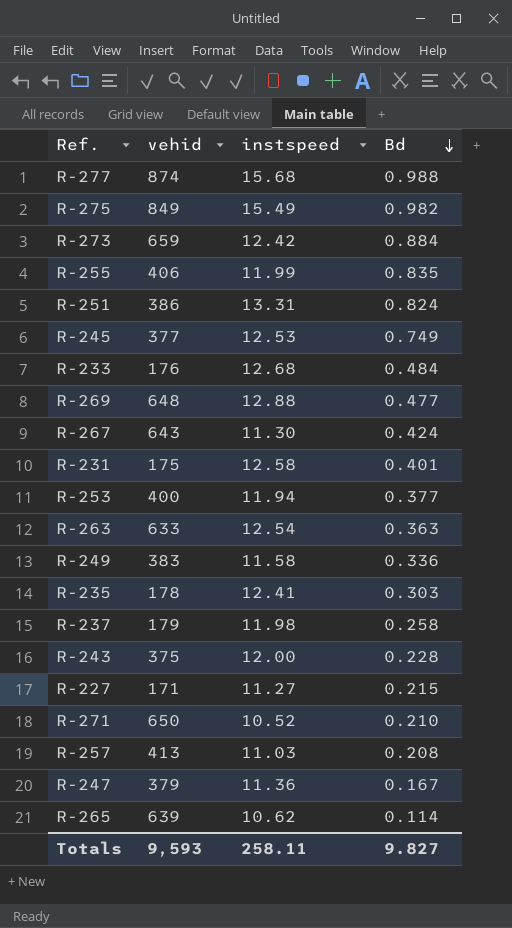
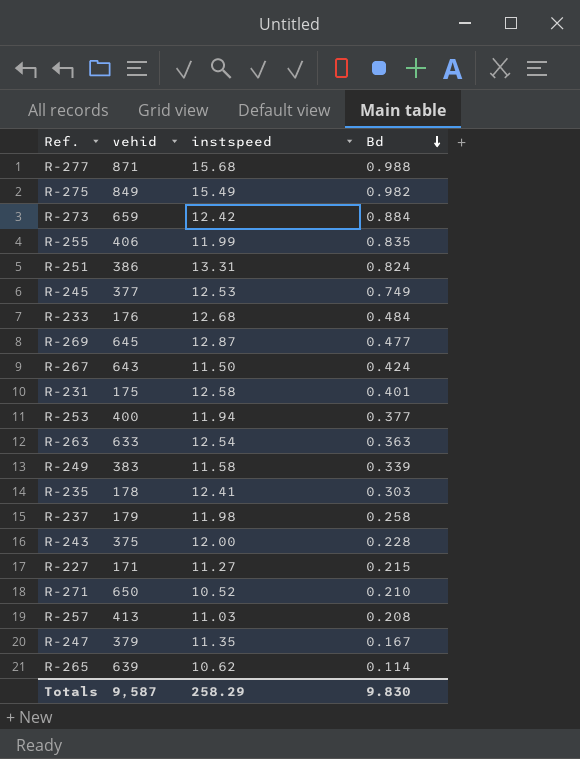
R-277 | vehid: 874 -> 871
R-269 | vehid: 648 -> 645
R-269 | instspeed: 12.88 -> 12.87
R-267 | instspeed: 11.30 -> 11.50
R-249 | Bd: 0.336 -> 0.339
R-247 | instspeed: 11.36 -> 11.35
Totals | vehid: 9,593 -> 9,587
Totals | instspeed: 258.11 -> 258.29
Totals | Bd: 9.827 -> 9.830

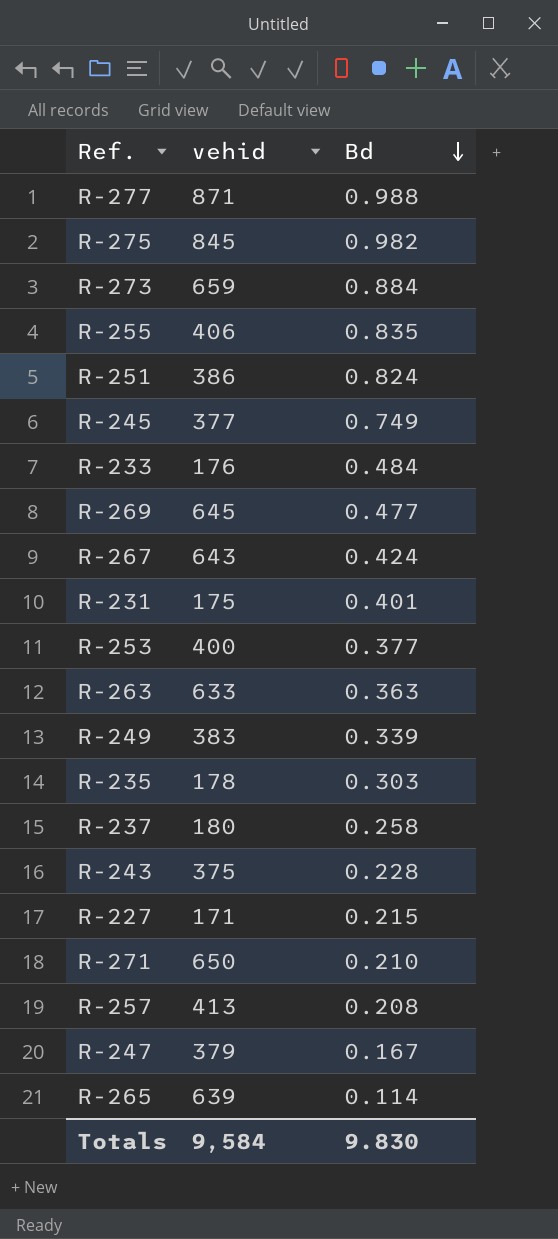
column instspeed | position: 3 -> none
R-275 | vehid: 849 -> 845
R-237 | vehid: 179 -> 180
Totals | vehid: 9,587 -> 9,584

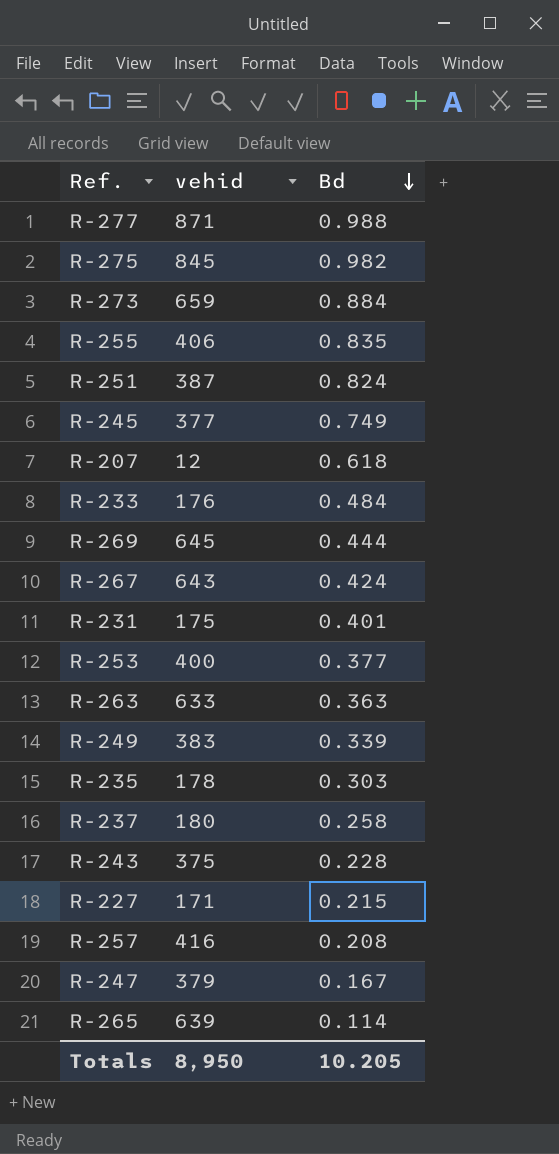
row R-271: 650 | 0.210 -> none
R-251 | vehid: 386 -> 387
row R-207: none -> 12 | 0.618
R-269 | Bd: 0.477 -> 0.444
R-257 | vehid: 413 -> 416
Totals | vehid: 9,584 -> 8,950
Totals | Bd: 9.830 -> 10.205

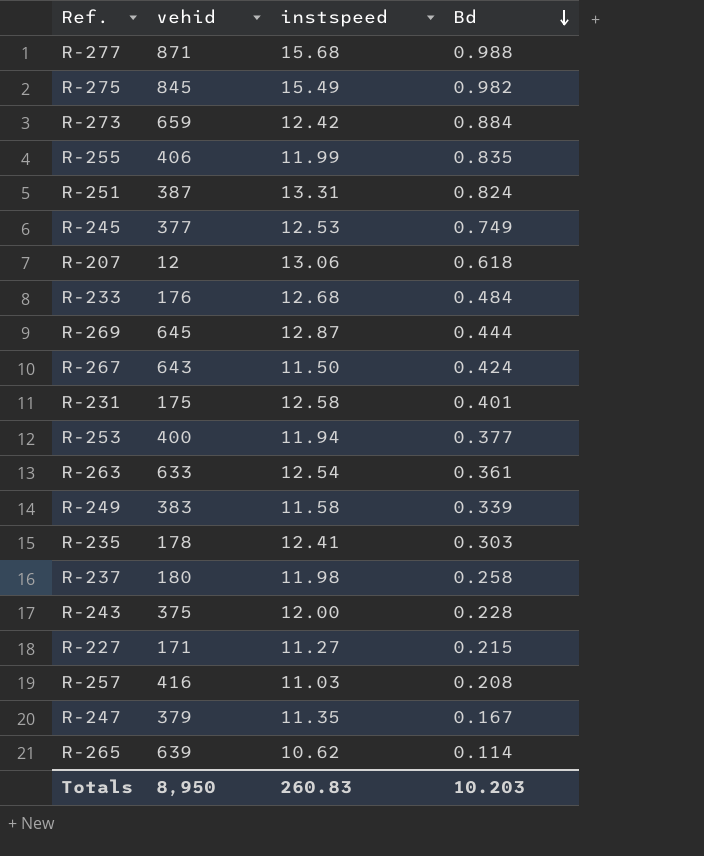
column instspeed | position: none -> 3
R-263 | Bd: 0.363 -> 0.361
Totals | Bd: 10.205 -> 10.203

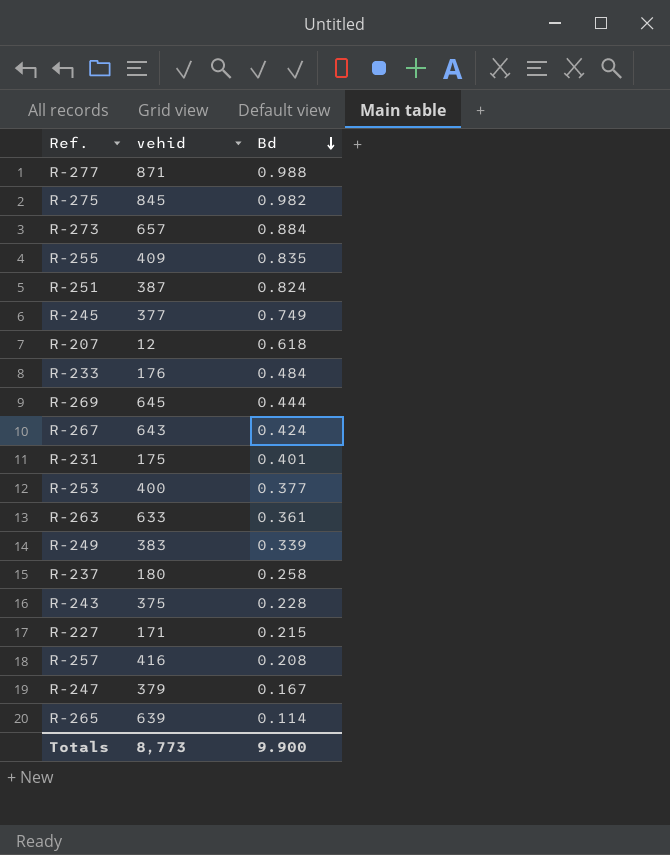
column instspeed | position: 3 -> none
row R-235: 178 | 12.41 | 0.303 -> none
R-273 | vehid: 659 -> 657
R-255 | vehid: 406 -> 409
Totals | vehid: 8,950 -> 8,773
Totals | Bd: 10.203 -> 9.900

